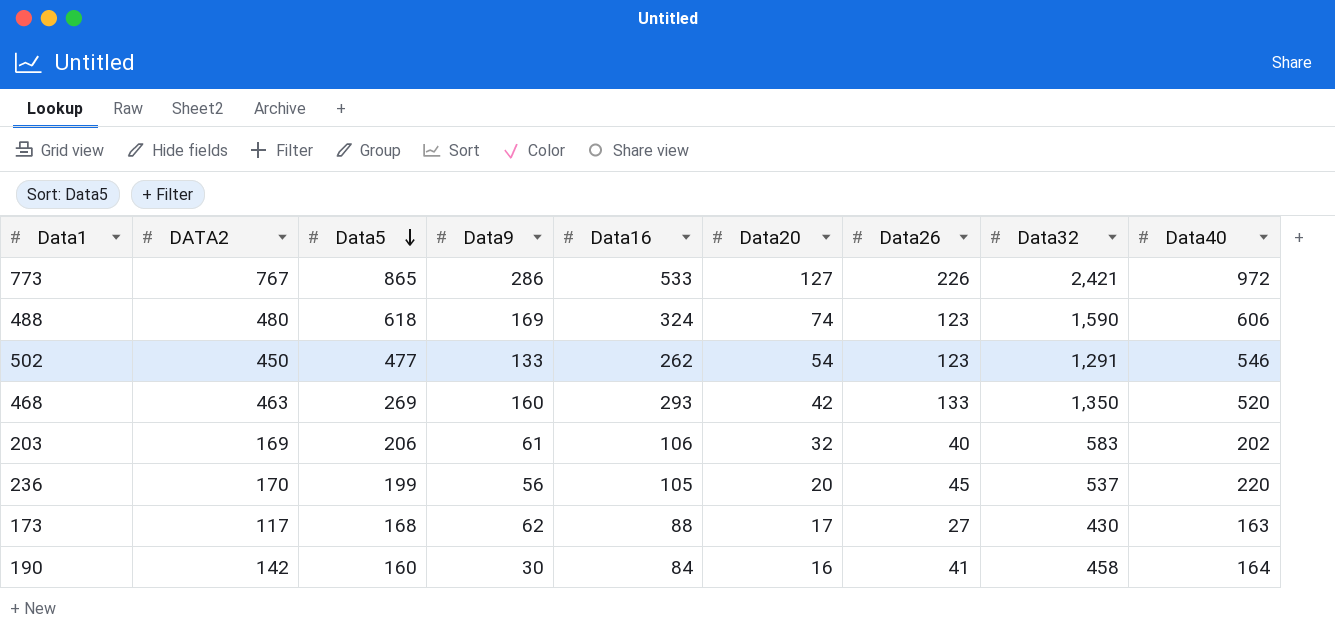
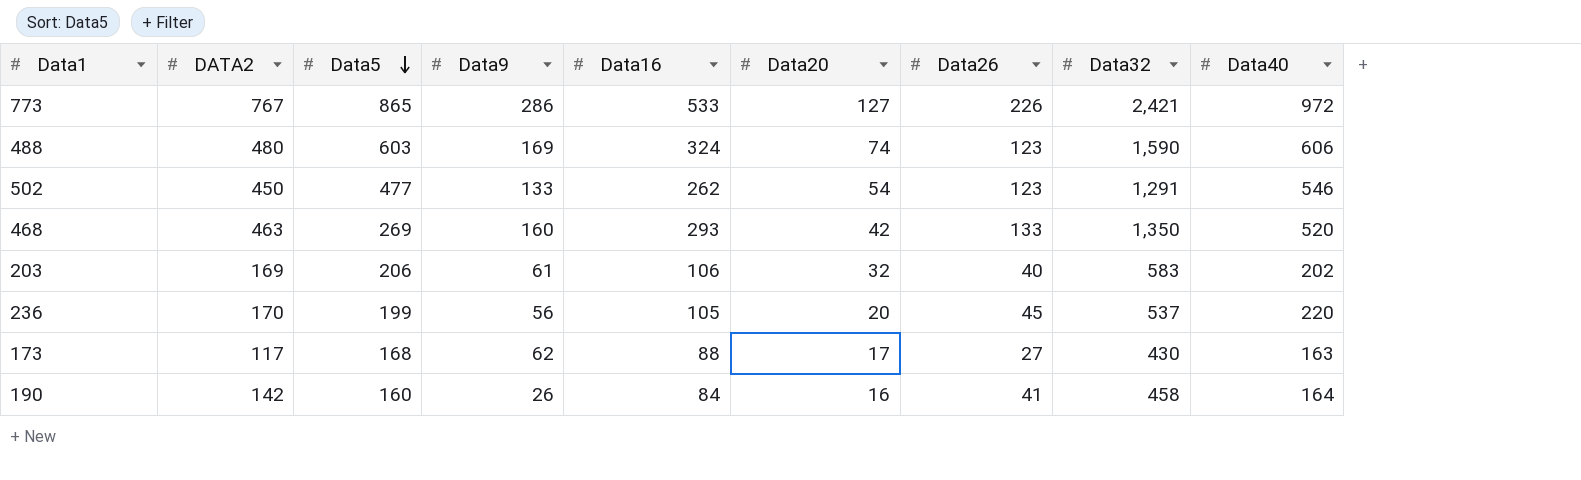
488 | Data5: 618 -> 603
190 | Data9: 30 -> 26

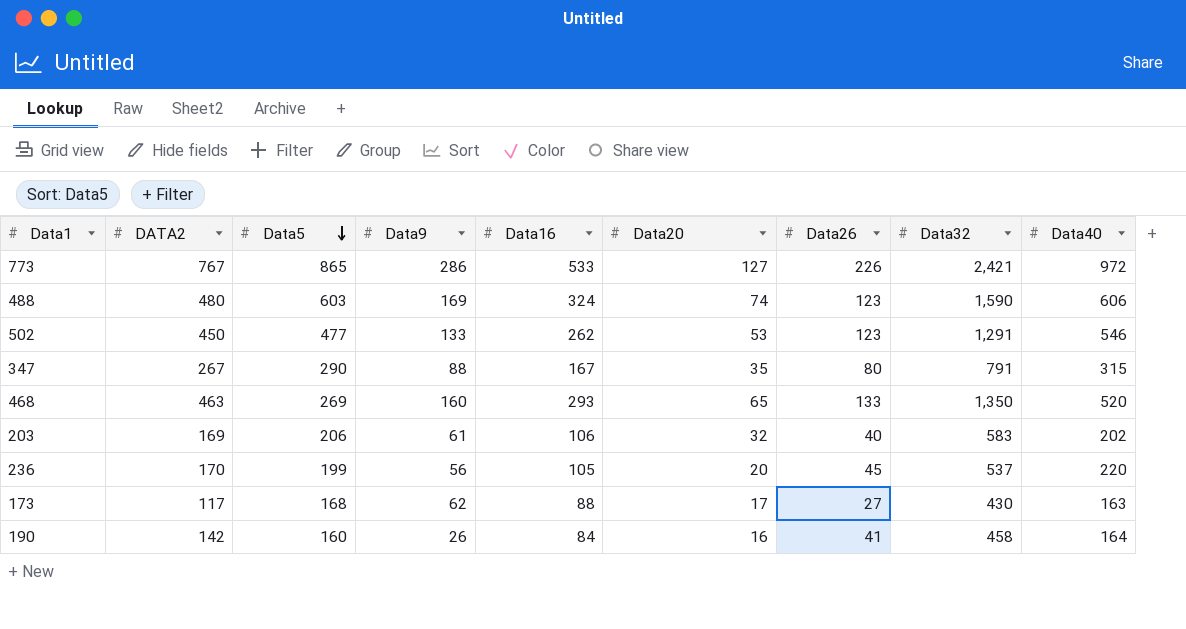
502 | Data20: 54 -> 53
row 347: none -> 267 | 290 | 88 | 167 | 35 | 80 | 791 | 315
468 | Data20: 42 -> 65

